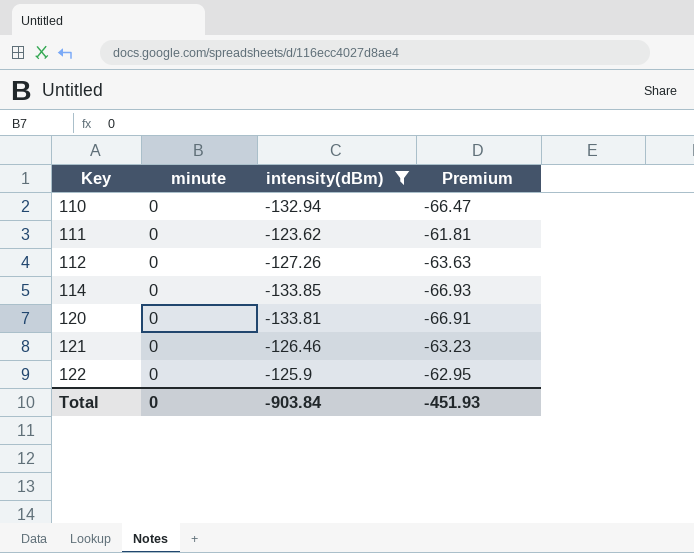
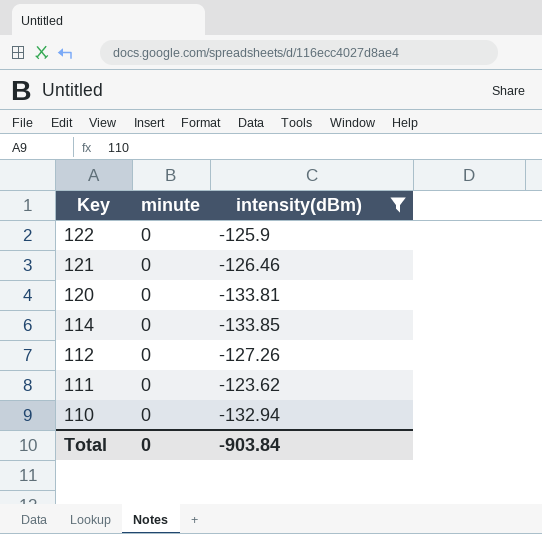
row order: Key ascending -> Key descending
column Premium | formula: [intensity(dBm)] * 0.5 -> none

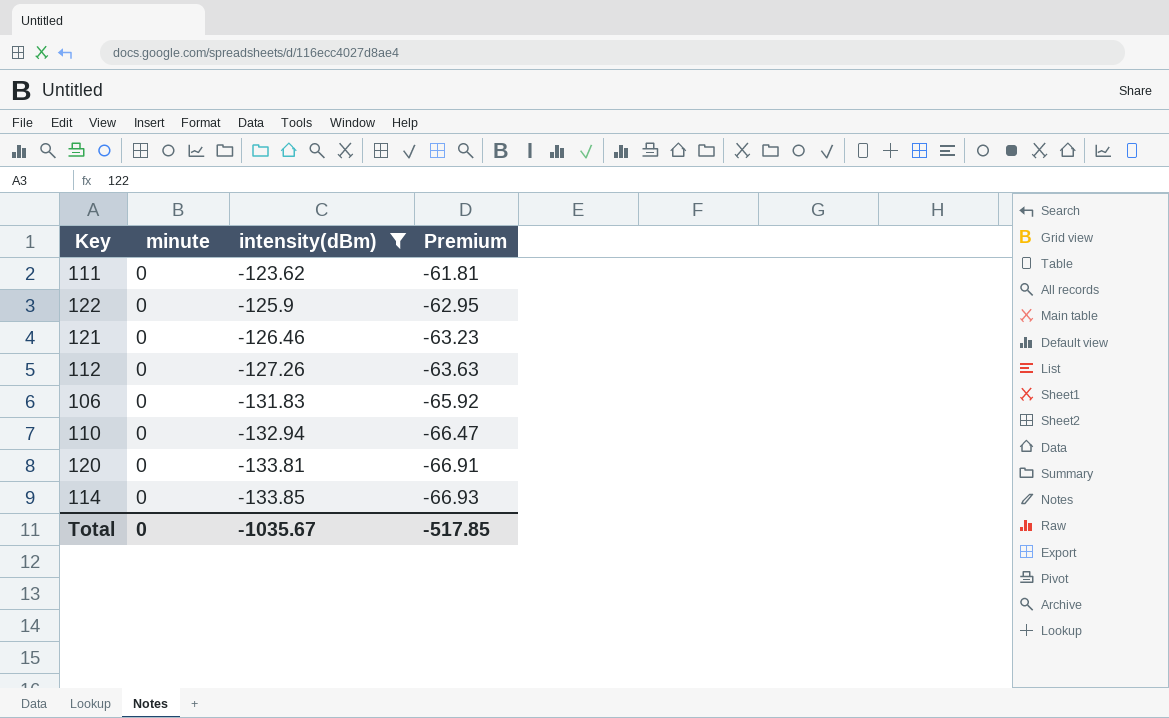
row order: Key descending -> intensity(dBm) descending
column Premium | formula: none -> [intensity(dBm)] * 0.5
row 106: none -> 0 | -131.83 | -65.92
Total | intensity(dBm): -903.84 -> -1035.67

